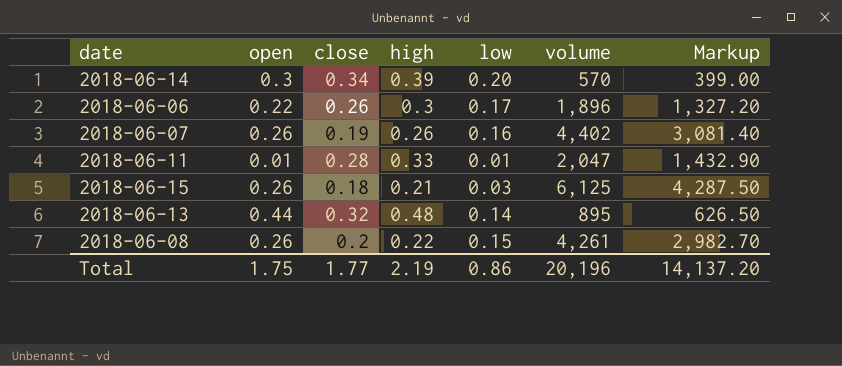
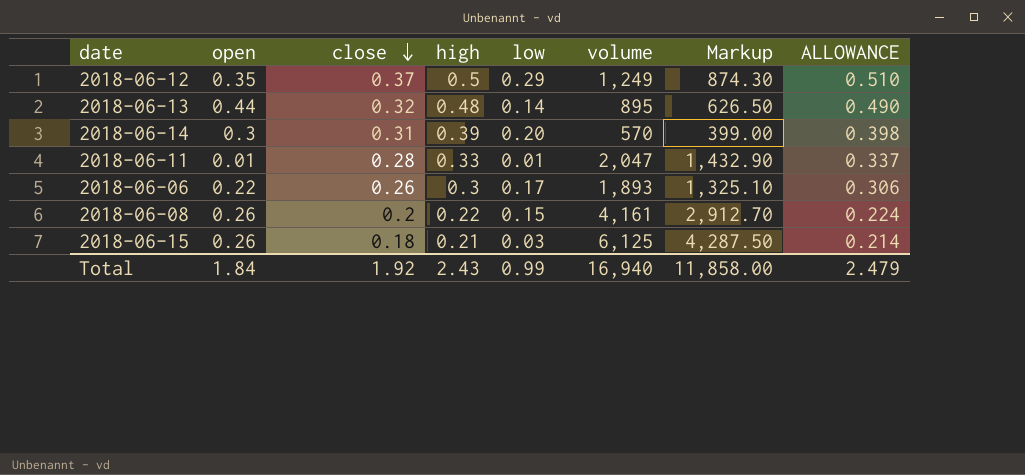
row order: none -> close descending
column ALLOWANCE | formula: none -> [high] * 1.02
row 2018-06-07: 0.26 | 0.19 | 0.26 | 0.16 | 4,402 | 3,081.40 -> none
row 2018-06-12: none -> 0.35 | 0.37 | 0.5 | 0.29 | 1,249 | 874.30 | 0.510
2018-06-14 | close: 0.34 -> 0.31
2018-06-06 | volume: 1,896 -> 1,893
2018-06-06 | Markup: 1,327.20 -> 1,325.10
2018-06-08 | volume: 4,261 -> 4,161
2018-06-08 | Markup: 2,982.70 -> 2,912.70
Total | open: 1.75 -> 1.84
Total | close: 1.77 -> 1.92
Total | high: 2.19 -> 2.43
Total | low: 0.86 -> 0.99
Total | volume: 20,196 -> 16,940
Total | Markup: 14,137.20 -> 11,858.00

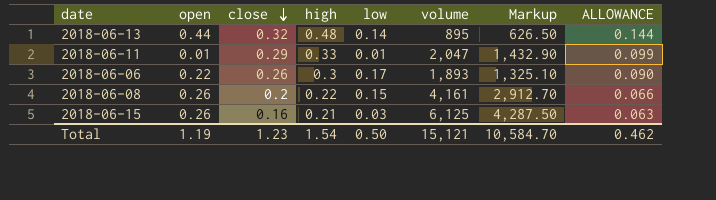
column ALLOWANCE | formula: [high] * 1.02 -> [high] * 0.3
row 2018-06-12: 0.35 | 0.37 | 0.5 | 0.29 | 1,249 | 874.30 | 0.510 -> none
row 2018-06-14: 0.3 | 0.31 | 0.39 | 0.20 | 570 | 399.00 | 0.398 -> none
2018-06-11 | close: 0.28 -> 0.29
2018-06-15 | close: 0.18 -> 0.16
Total | open: 1.84 -> 1.19
Total | close: 1.92 -> 1.23
Total | high: 2.43 -> 1.54
Total | low: 0.99 -> 0.50
Total | volume: 16,940 -> 15,121
Total | Markup: 11,858.00 -> 10,584.70
Total | ALLOWANCE: 2.479 -> 0.462

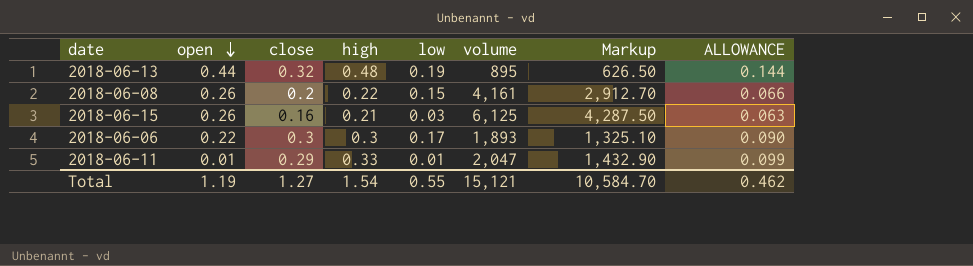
row order: close descending -> open descending
2018-06-13 | low: 0.14 -> 0.19
2018-06-06 | close: 0.26 -> 0.3
Total | close: 1.23 -> 1.27
Total | low: 0.50 -> 0.55

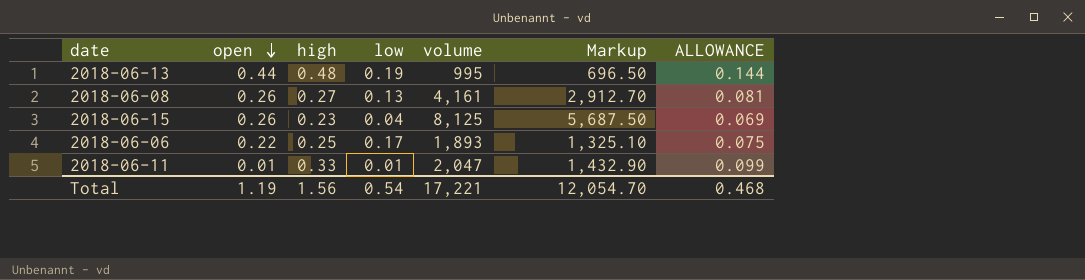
column close | position: 3 -> none
2018-06-13 | volume: 895 -> 995
2018-06-13 | Markup: 626.50 -> 696.50
2018-06-08 | high: 0.22 -> 0.27
2018-06-08 | low: 0.15 -> 0.13
2018-06-08 | ALLOWANCE: 0.066 -> 0.081
2018-06-15 | high: 0.21 -> 0.23
2018-06-15 | low: 0.03 -> 0.04
2018-06-15 | volume: 6,125 -> 8,125
2018-06-15 | Markup: 4,287.50 -> 5,687.50
2018-06-15 | ALLOWANCE: 0.063 -> 0.069
2018-06-06 | high: 0.3 -> 0.25
2018-06-06 | ALLOWANCE: 0.090 -> 0.075
Total | high: 1.54 -> 1.56
Total | low: 0.55 -> 0.54
Total | volume: 15,121 -> 17,221
Total | Markup: 10,584.70 -> 12,054.70
Total | ALLOWANCE: 0.462 -> 0.468

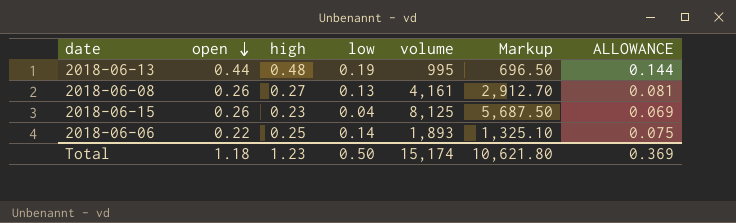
row 2018-06-11: 0.01 | 0.33 | 0.01 | 2,047 | 1,432.90 | 0.099 -> none
2018-06-06 | low: 0.17 -> 0.14
Total | open: 1.19 -> 1.18
Total | high: 1.56 -> 1.23
Total | low: 0.54 -> 0.50
Total | volume: 17,221 -> 15,174
Total | Markup: 12,054.70 -> 10,621.80
Total | ALLOWANCE: 0.468 -> 0.369

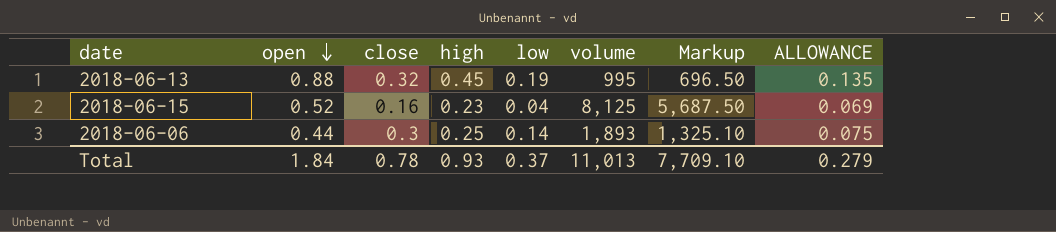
column close | position: none -> 3
row 2018-06-08: 0.26 | 0.27 | 0.13 | 4,161 | 2,912.70 | 0.081 -> none
2018-06-13 | open: 0.44 -> 0.88
2018-06-13 | high: 0.48 -> 0.45
2018-06-13 | ALLOWANCE: 0.144 -> 0.135
2018-06-15 | open: 0.26 -> 0.52
2018-06-06 | open: 0.22 -> 0.44
Total | open: 1.18 -> 1.84
Total | high: 1.23 -> 0.93
Total | low: 0.50 -> 0.37
Total | volume: 15,174 -> 11,013
Total | Markup: 10,621.80 -> 7,709.10
Total | ALLOWANCE: 0.369 -> 0.279

